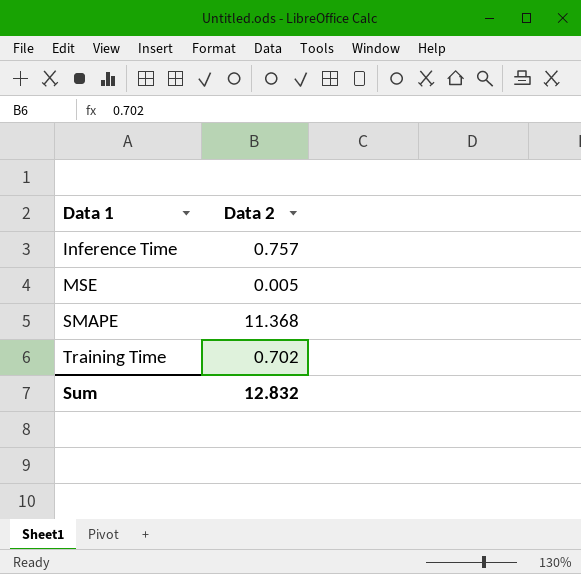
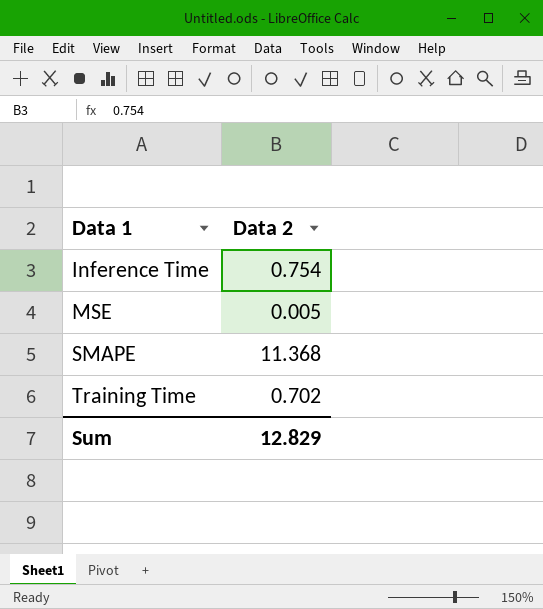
Inference Time | Data 2: 0.757 -> 0.754
Sum | Data 2: 12.832 -> 12.829

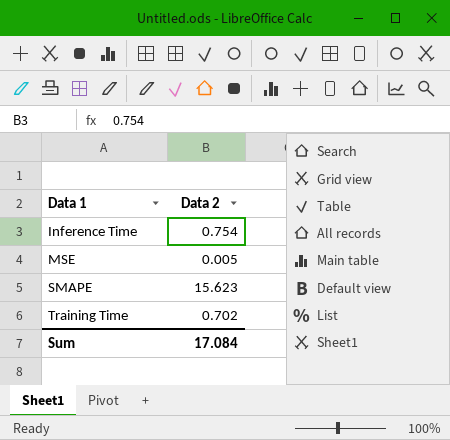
SMAPE | Data 2: 11.368 -> 15.623
Sum | Data 2: 12.829 -> 17.084

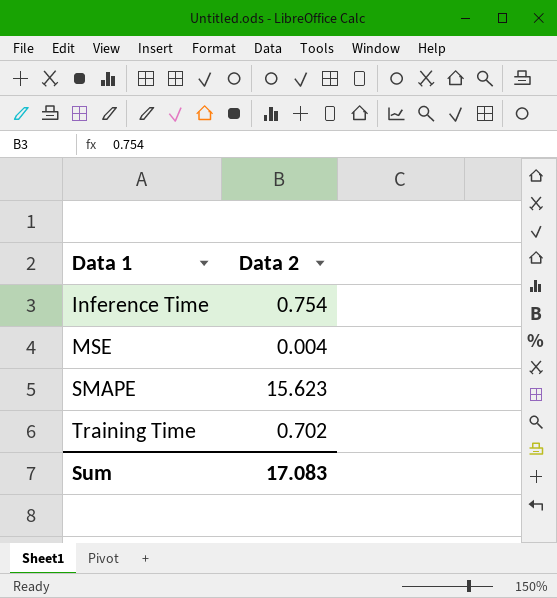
MSE | Data 2: 0.005 -> 0.004
Sum | Data 2: 17.084 -> 17.083

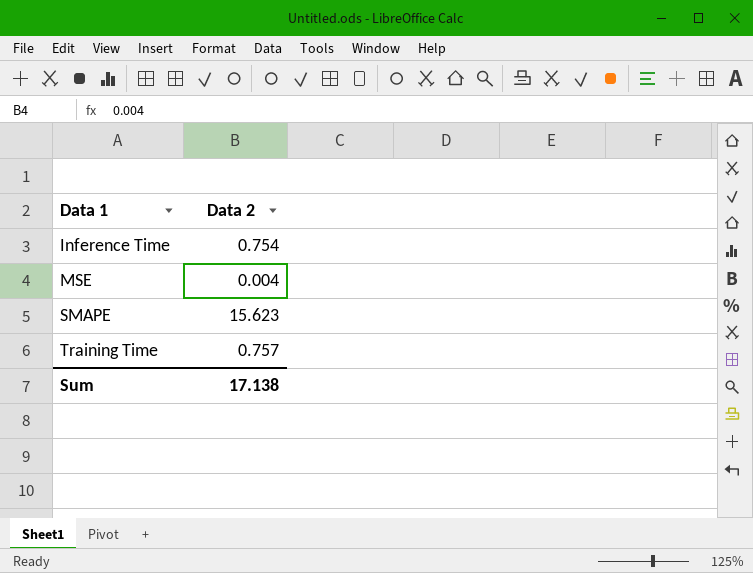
Training Time | Data 2: 0.702 -> 0.757
Sum | Data 2: 17.083 -> 17.138

